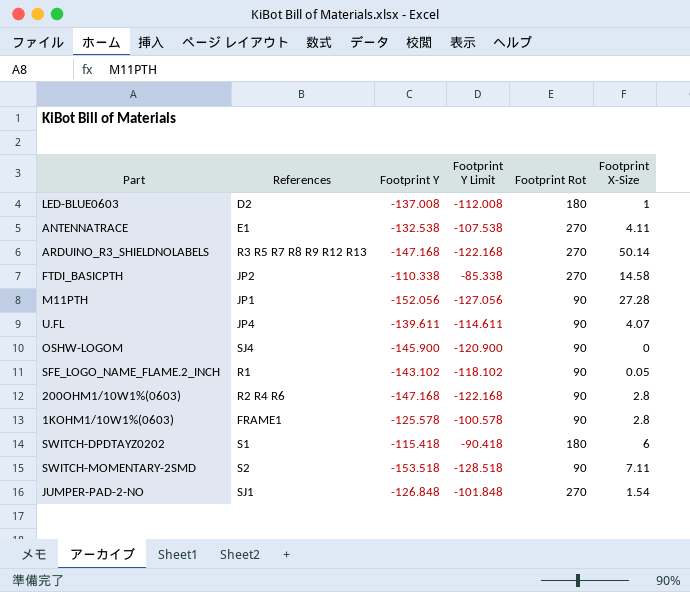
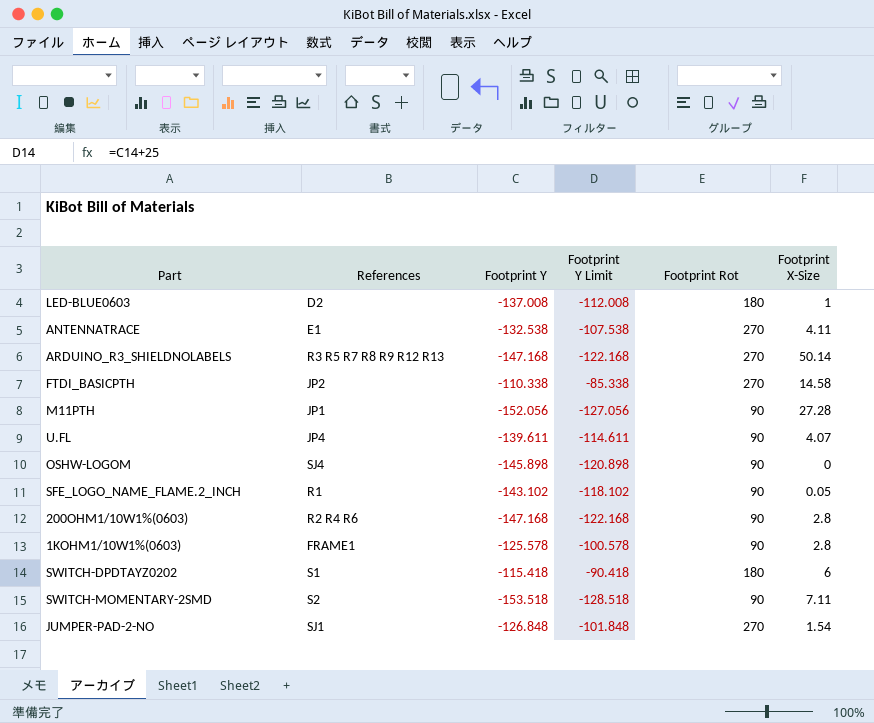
OSHW-LOGOM | Footprint Y: -145.900 -> -145.898
OSHW-LOGOM | Footprint Y Limit: -120.900 -> -120.898

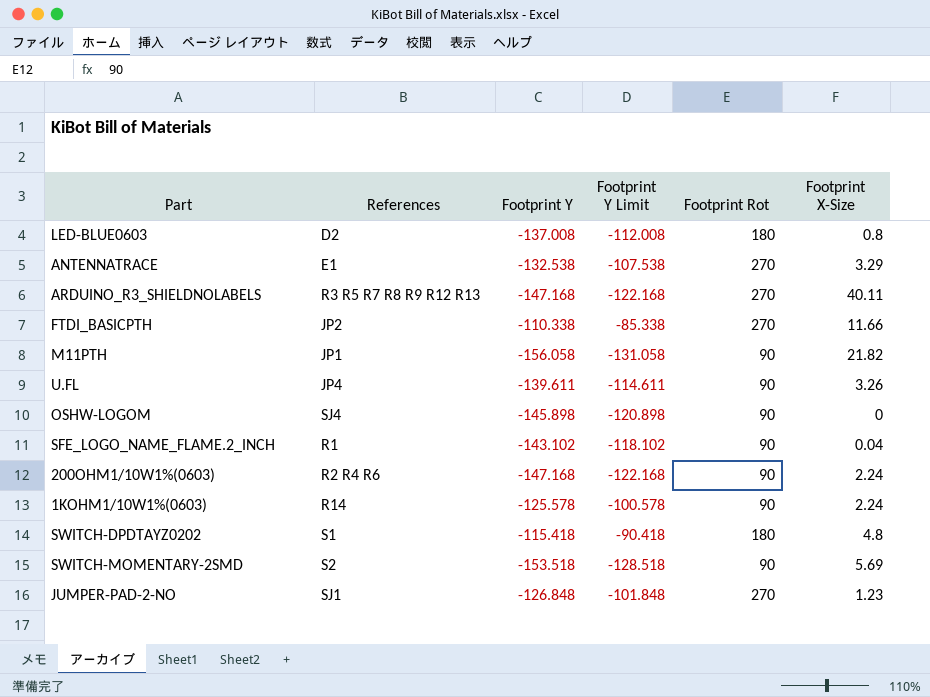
LED-BLUE0603 | Footprint X-Size: 1 -> 0.8
ANTENNATRACE | Footprint X-Size: 4.11 -> 3.29
ARDUINO_R3_SHIELDNOLABELS | Footprint X-Size: 50.14 -> 40.11
FTDI_BASICPTH | Footprint X-Size: 14.58 -> 11.66
M11PTH | Footprint Y: -152.056 -> -156.058
M11PTH | Footprint Y Limit: -127.056 -> -131.058
M11PTH | Footprint X-Size: 27.28 -> 21.82
U.FL | Footprint X-Size: 4.07 -> 3.26
SFE_LOGO_NAME_FLAME.2_INCH | Footprint X-Size: 0.05 -> 0.04
200OHM1/10W1%(0603) | Footprint X-Size: 2.8 -> 2.24
1KOHM1/10W1%(0603) | References: FRAME1 -> R14
1KOHM1/10W1%(0603) | Footprint X-Size: 2.8 -> 2.24
SWITCH-DPDTAYZ0202 | Footprint X-Size: 6 -> 4.8
SWITCH-MOMENTARY-2SMD | Footprint X-Size: 7.11 -> 5.69
JUMPER-PAD-2-NO | Footprint X-Size: 1.54 -> 1.23

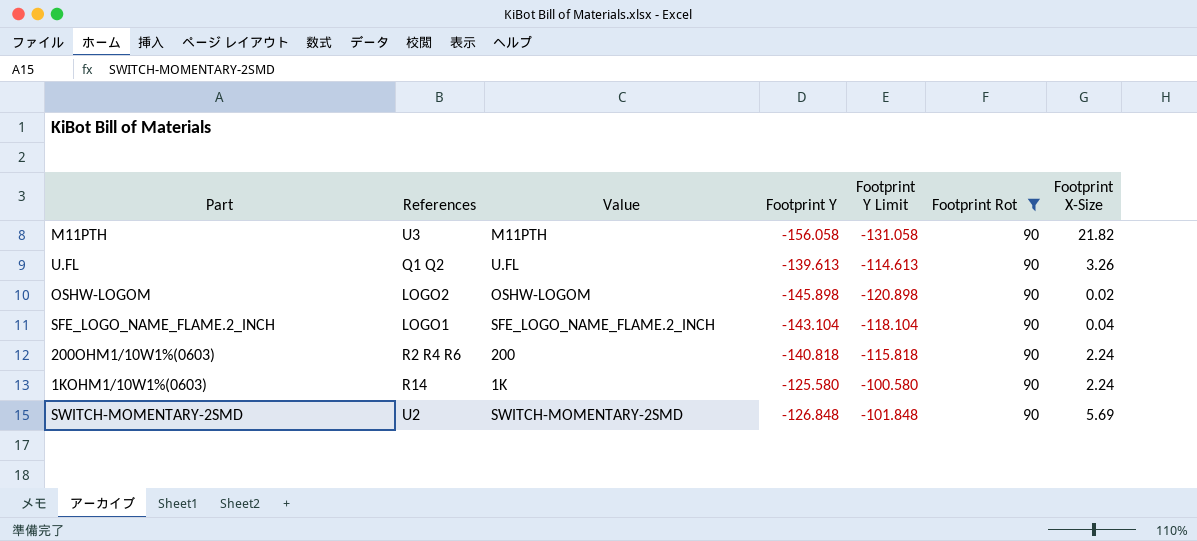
filter: none -> Footprint Rot = 90
column Value | position: none -> 3
M11PTH | References: JP1 -> U3
U.FL | References: JP4 -> Q1 Q2
U.FL | Footprint Y: -139.611 -> -139.613
U.FL | Footprint Y Limit: -114.611 -> -114.613
OSHW-LOGOM | References: SJ4 -> LOGO2
OSHW-LOGOM | Footprint X-Size: 0 -> 0.02
SFE_LOGO_NAME_FLAME.2_INCH | References: R1 -> LOGO1
SFE_LOGO_NAME_FLAME.2_INCH | Footprint Y: -143.102 -> -143.104
SFE_LOGO_NAME_FLAME.2_INCH | Footprint Y Limit: -118.102 -> -118.104
200OHM1/10W1%(0603) | Footprint Y: -147.168 -> -140.818
200OHM1/10W1%(0603) | Footprint Y Limit: -122.168 -> -115.818
1KOHM1/10W1%(0603) | Footprint Y: -125.578 -> -125.580
1KOHM1/10W1%(0603) | Footprint Y Limit: -100.578 -> -100.580
SWITCH-MOMENTARY-2SMD | References: S2 -> U2
SWITCH-MOMENTARY-2SMD | Footprint Y: -153.518 -> -126.848
SWITCH-MOMENTARY-2SMD | Footprint Y Limit: -128.518 -> -101.848

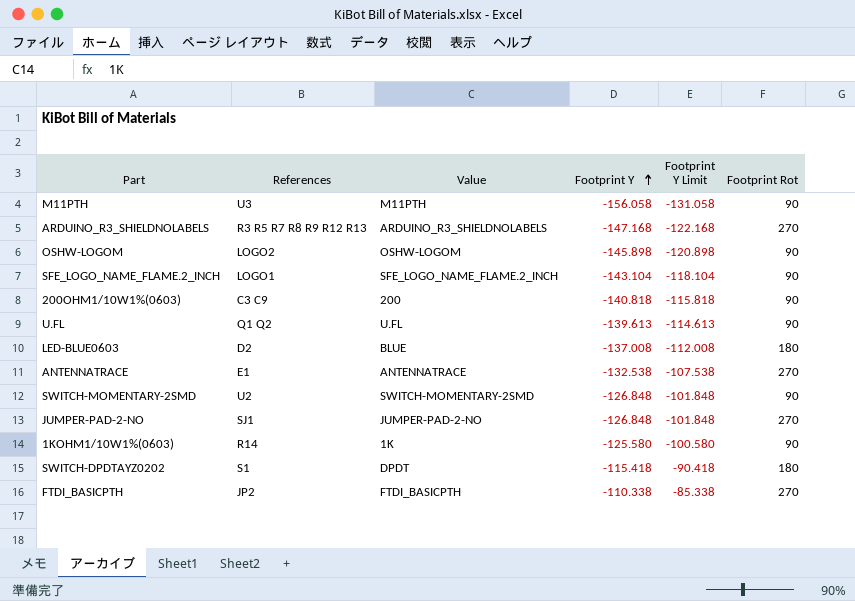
filter: Footprint Rot = 90 -> none
row order: none -> Footprint Y ascending
column Footprint X-Size | position: 7 -> none
200OHM1/10W1%(0603) | References: R2 R4 R6 -> C3 C9

